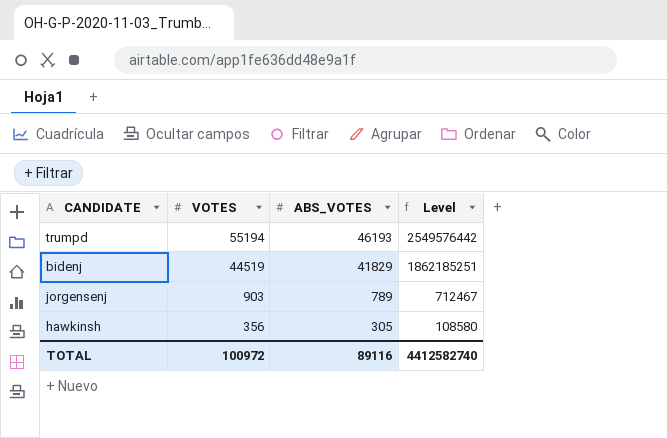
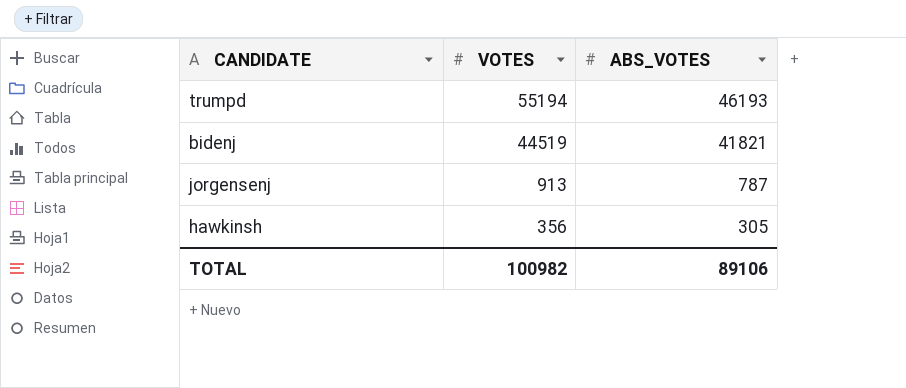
column Level | formula: [VOTES] * [ABS_VOTES] -> none
bidenj | ABS_VOTES: 41829 -> 41821
jorgensenj | VOTES: 903 -> 913
jorgensenj | ABS_VOTES: 789 -> 787
TOTAL | VOTES: 100972 -> 100982
TOTAL | ABS_VOTES: 89116 -> 89106

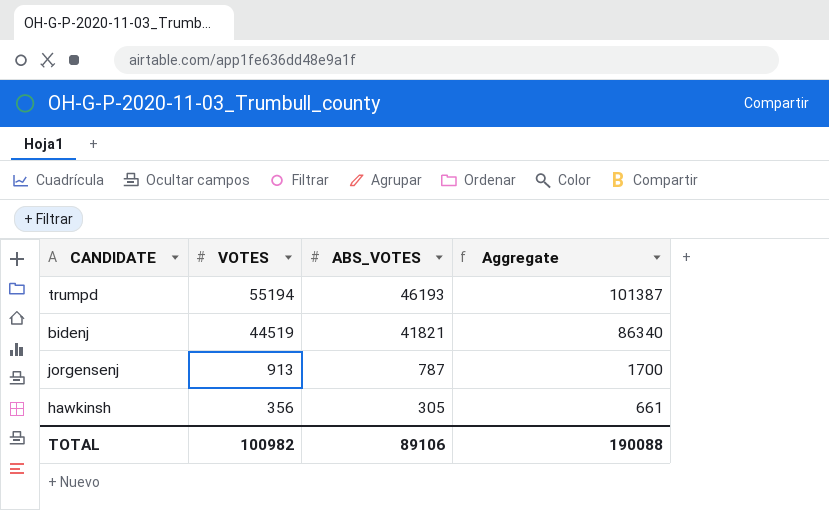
column Aggregate | formula: none -> [VOTES] + [ABS_VOTES]

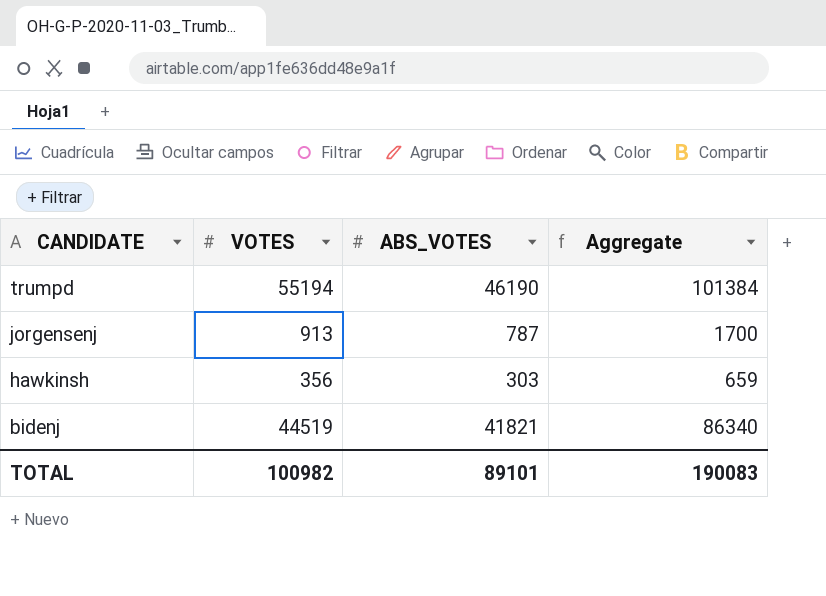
row order: VOTES descending -> CANDIDATE descending
trumpd | ABS_VOTES: 46193 -> 46190
trumpd | Aggregate: 101387 -> 101384
hawkinsh | ABS_VOTES: 305 -> 303
hawkinsh | Aggregate: 661 -> 659
TOTAL | ABS_VOTES: 89106 -> 89101
TOTAL | Aggregate: 190088 -> 190083

